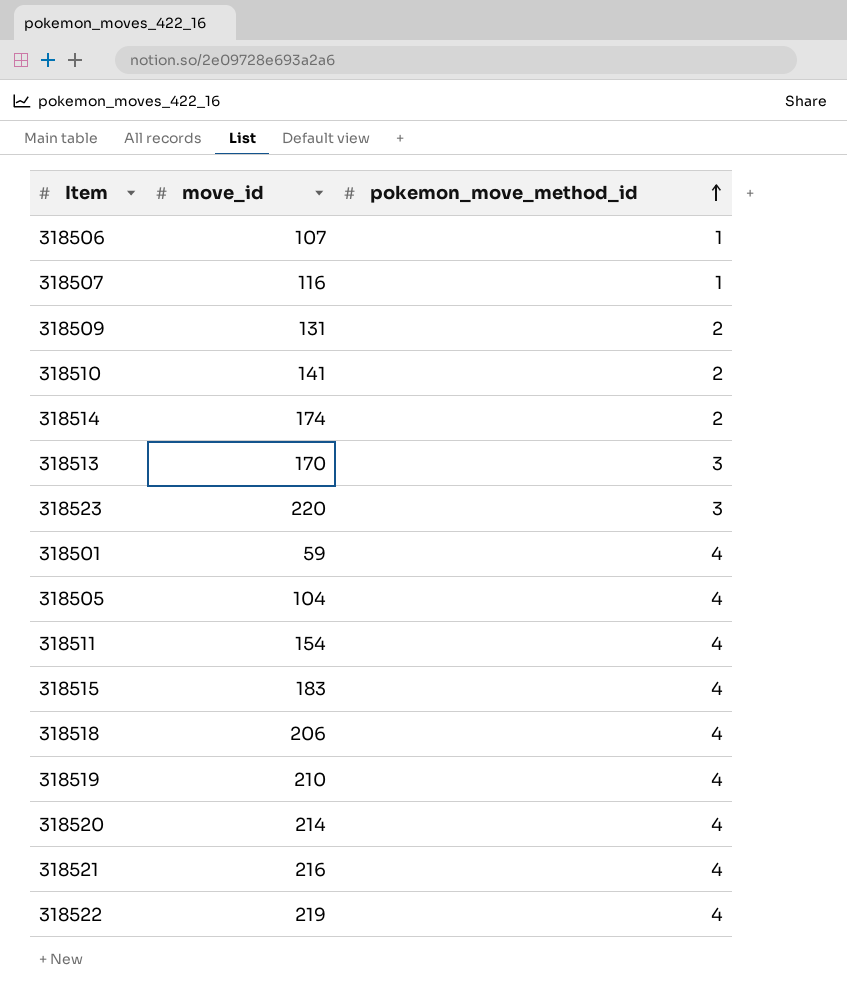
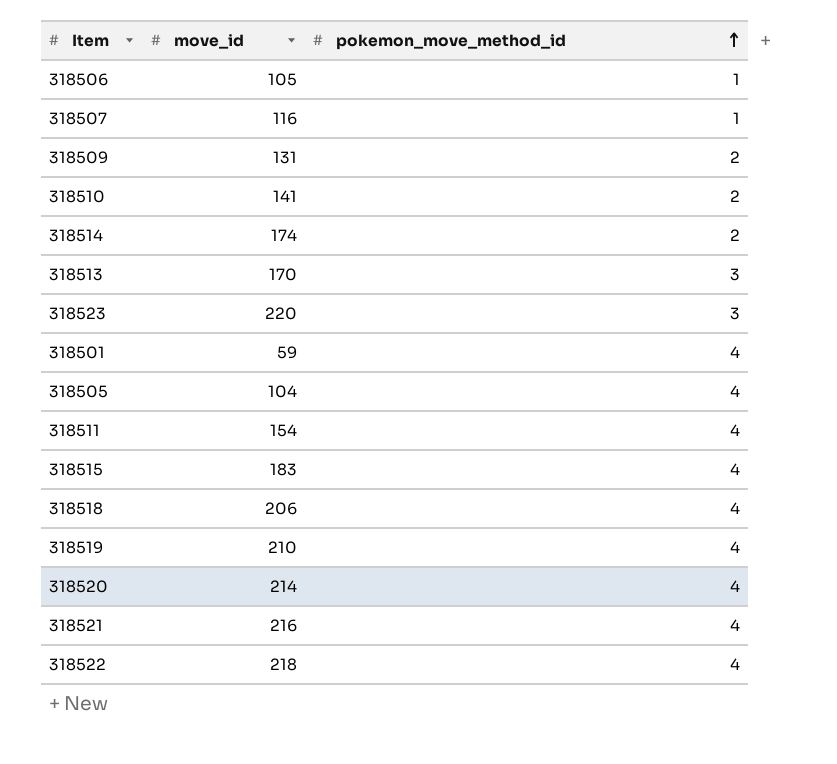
318506 | move_id: 107 -> 105
318522 | move_id: 219 -> 218

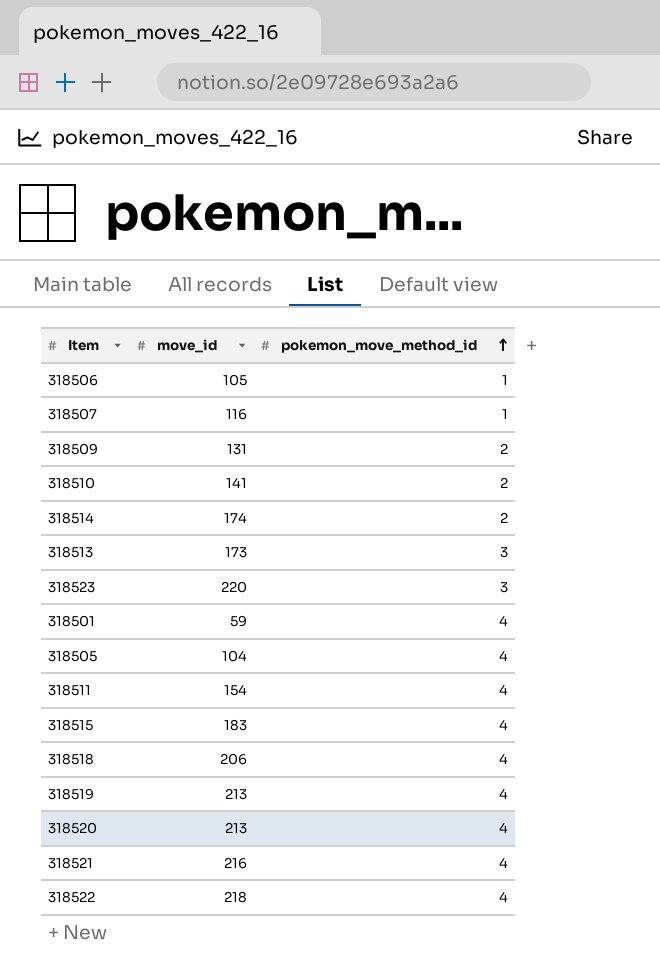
318513 | move_id: 170 -> 173
318519 | move_id: 210 -> 213
318520 | move_id: 214 -> 213

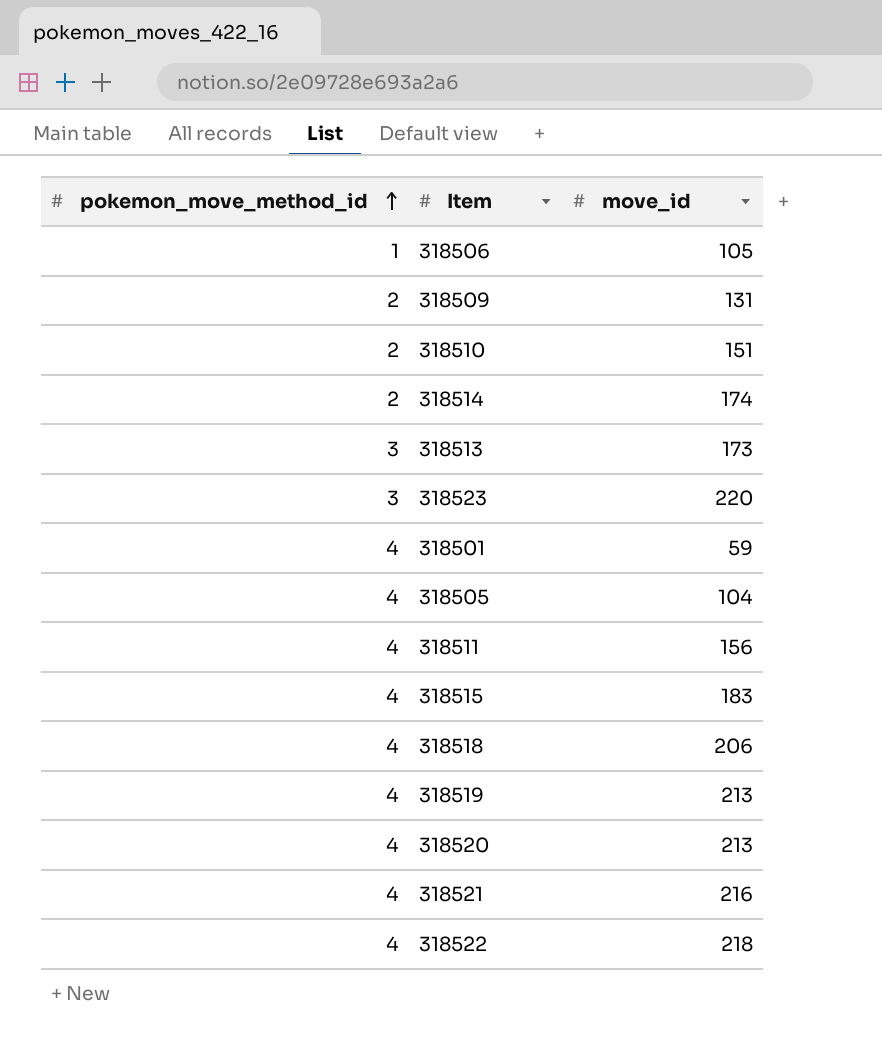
column pokemon_move_method_id | position: 3 -> 1
row 318507: 116 | 1 -> none
318510 | move_id: 141 -> 151
318511 | move_id: 154 -> 156

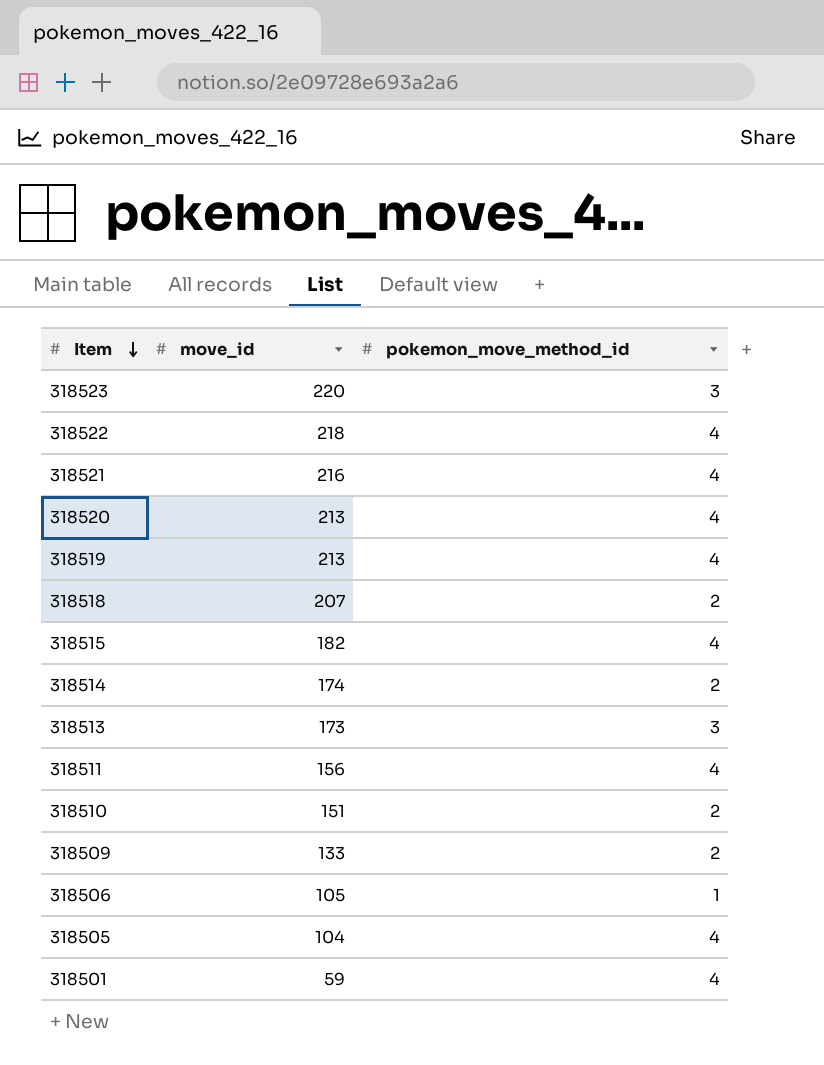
row order: pokemon_move_method_id ascending -> Item descending
column pokemon_move_method_id | position: 1 -> 3
318518 | move_id: 206 -> 207
318518 | pokemon_move_method_id: 4 -> 2
318515 | move_id: 183 -> 182
318509 | move_id: 131 -> 133

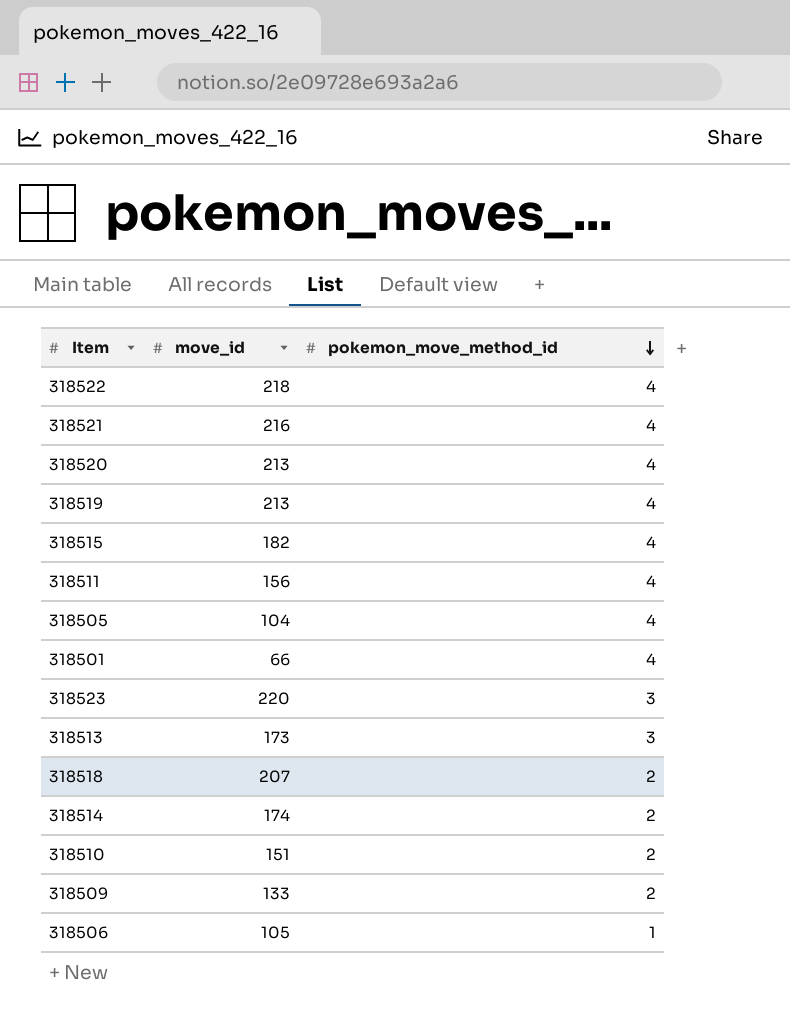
row order: Item descending -> pokemon_move_method_id descending
318501 | move_id: 59 -> 66

